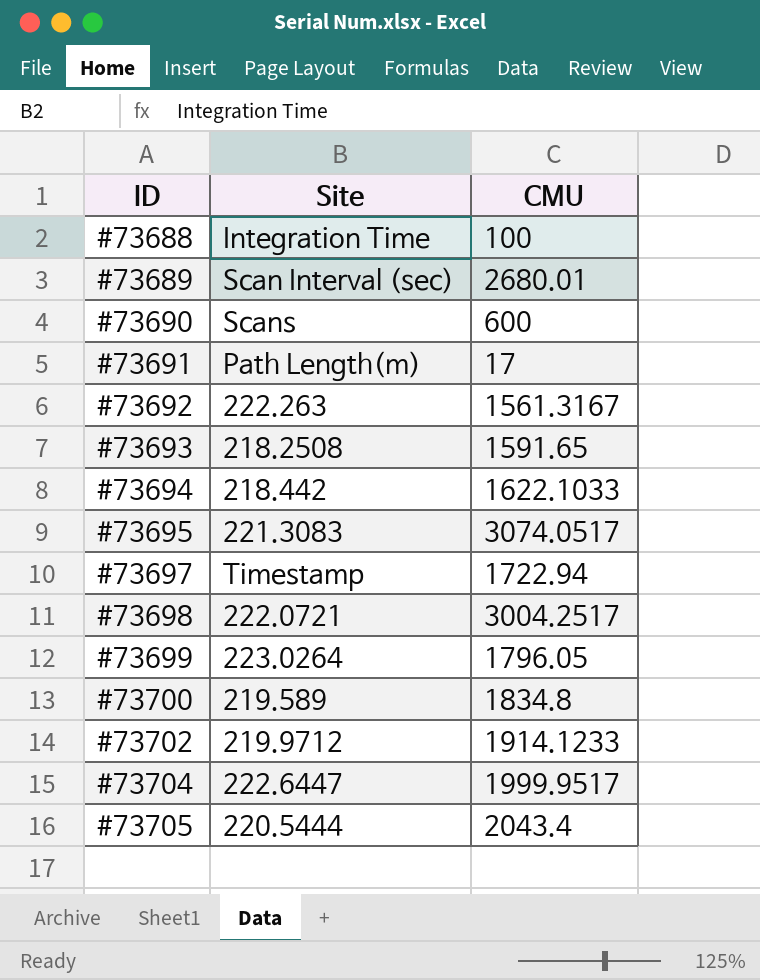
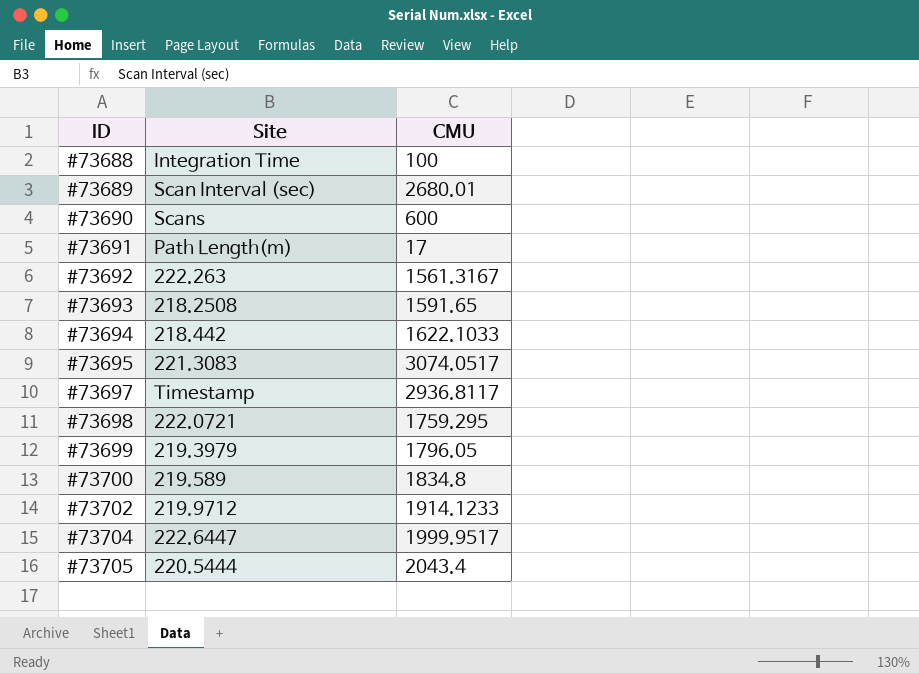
#73697 | CMU: 1722.94 -> 2936.8117
#73698 | CMU: 3004.2517 -> 1759.295
#73699 | Site: 223.0264 -> 219.3979

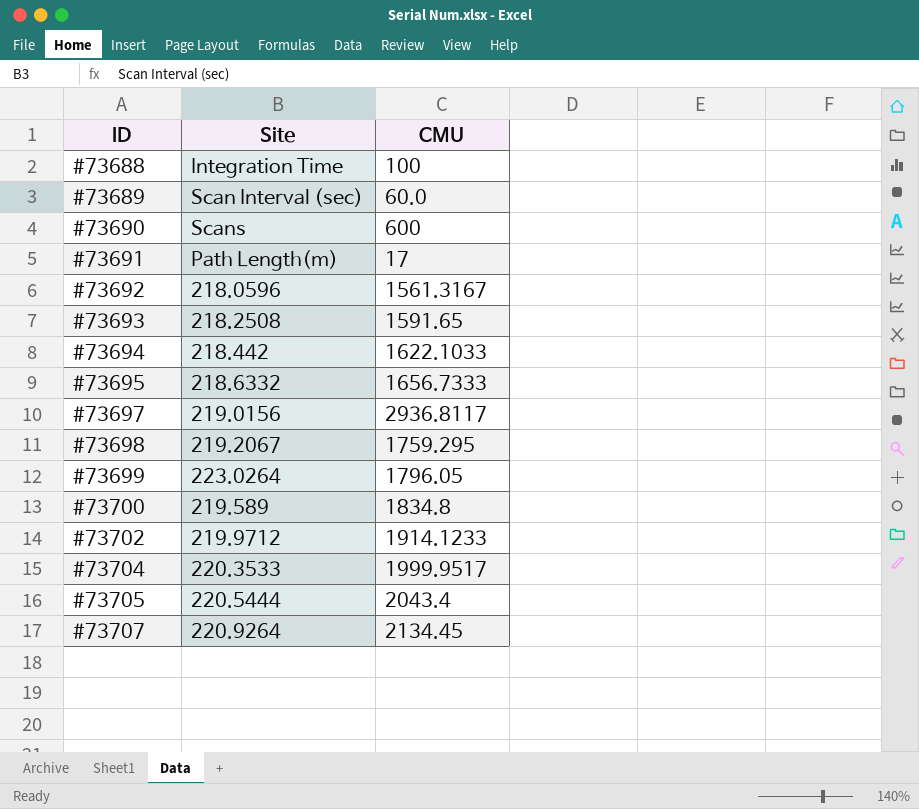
#73689 | CMU: 2680.01 -> 60.0
#73692 | Site: 222.263 -> 218.0596
#73695 | Site: 221.3083 -> 218.6332
#73695 | CMU: 3074.0517 -> 1656.7333
#73697 | Site: Timestamp -> 219.0156
#73698 | Site: 222.0721 -> 219.2067
#73699 | Site: 219.3979 -> 223.0264
#73704 | Site: 222.6447 -> 220.3533
row #73707: none -> 220.9264 | 2134.45

